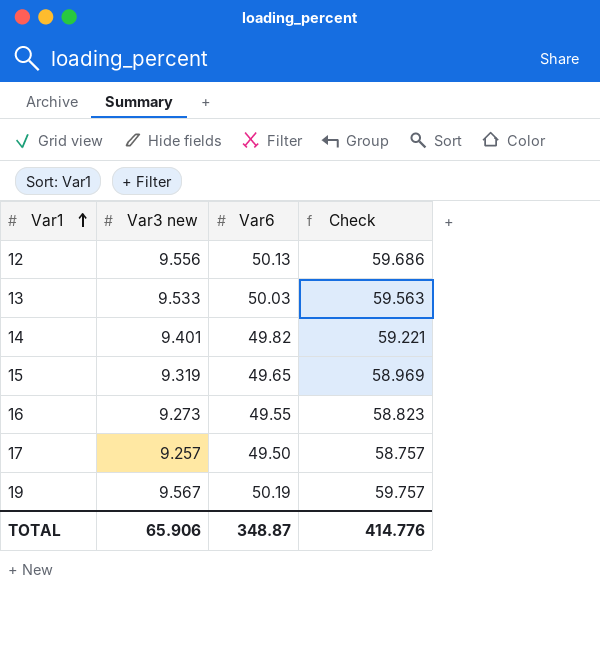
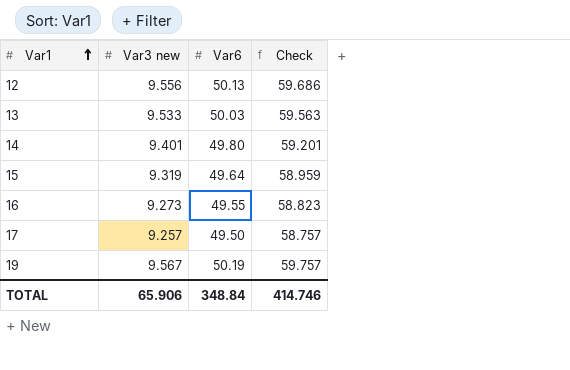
14 | Var6: 49.82 -> 49.80
14 | Check: 59.221 -> 59.201
15 | Var6: 49.65 -> 49.64
15 | Check: 58.969 -> 58.959
TOTAL | Var6: 348.87 -> 348.84
TOTAL | Check: 414.776 -> 414.746

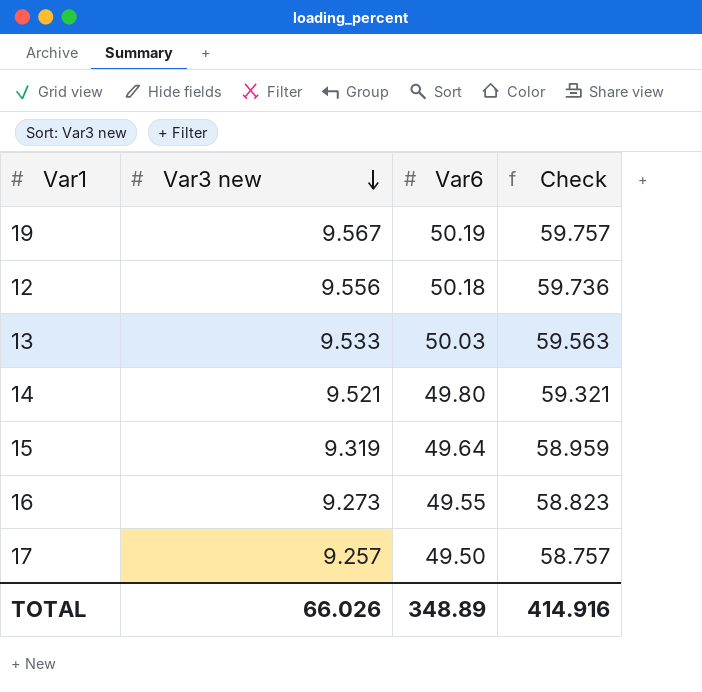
row order: Var1 ascending -> Var3 new descending
12 | Var6: 50.13 -> 50.18
12 | Check: 59.686 -> 59.736
14 | Var3 new: 9.401 -> 9.521
14 | Check: 59.201 -> 59.321
TOTAL | Var3 new: 65.906 -> 66.026
TOTAL | Var6: 348.84 -> 348.89
TOTAL | Check: 414.746 -> 414.916

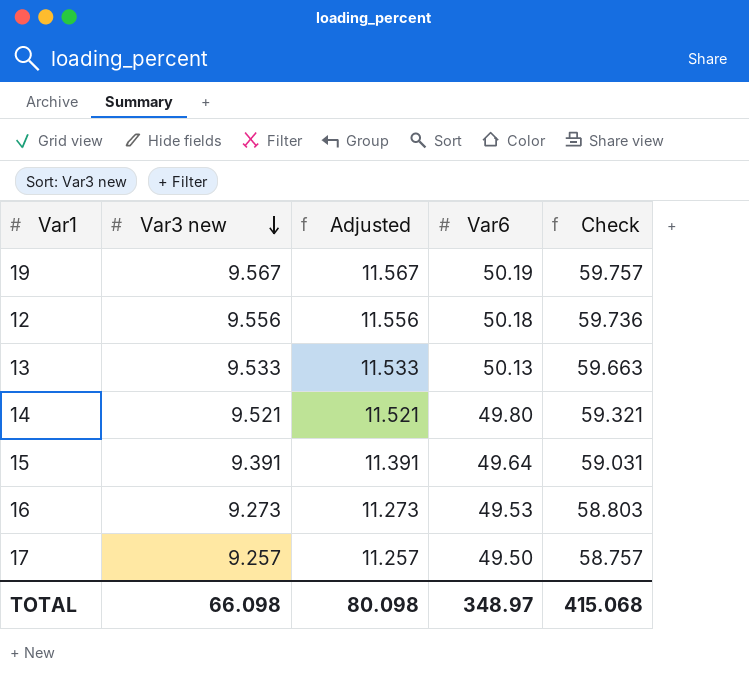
column Adjusted | formula: none -> [Var3 new] + 2
13 | Var6: 50.03 -> 50.13
13 | Check: 59.563 -> 59.663
15 | Var3 new: 9.319 -> 9.391
15 | Check: 58.959 -> 59.031
16 | Var6: 49.55 -> 49.53
16 | Check: 58.823 -> 58.803
TOTAL | Var3 new: 66.026 -> 66.098
TOTAL | Var6: 348.89 -> 348.97
TOTAL | Check: 414.916 -> 415.068

